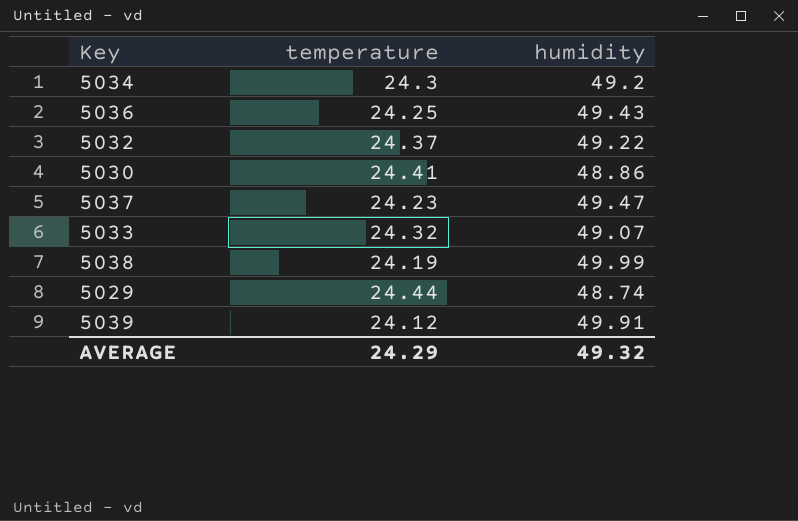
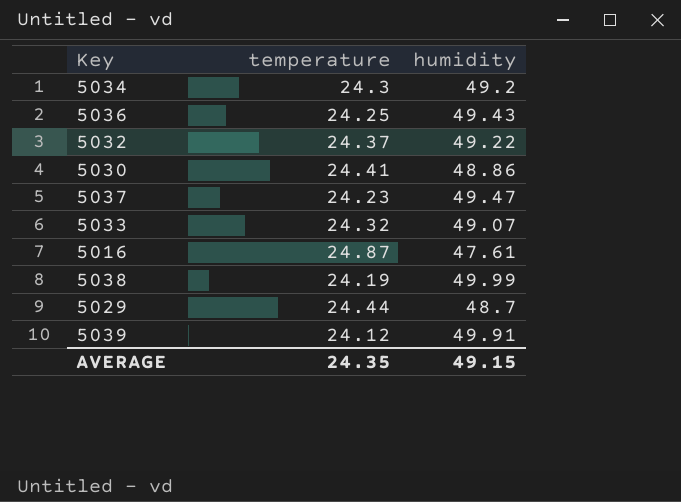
row 5016: none -> 24.87 | 47.61
5029 | humidity: 48.74 -> 48.7
AVERAGE | temperature: 24.29 -> 24.35
AVERAGE | humidity: 49.32 -> 49.15

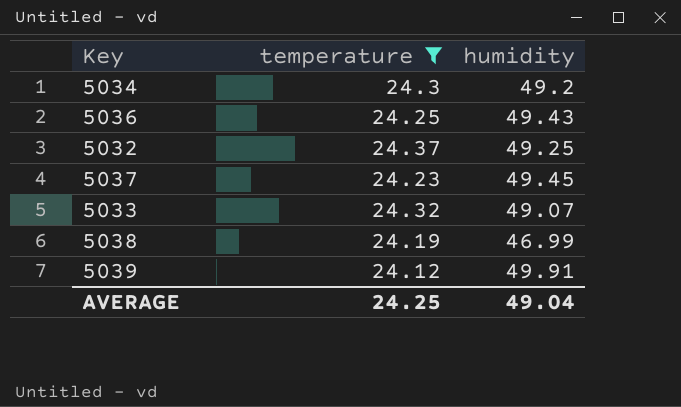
filter: none -> temperature <= 24.37
5032 | humidity: 49.22 -> 49.25
5037 | humidity: 49.47 -> 49.45
5038 | humidity: 49.99 -> 46.99
AVERAGE | temperature: 24.35 -> 24.25
AVERAGE | humidity: 49.15 -> 49.04

